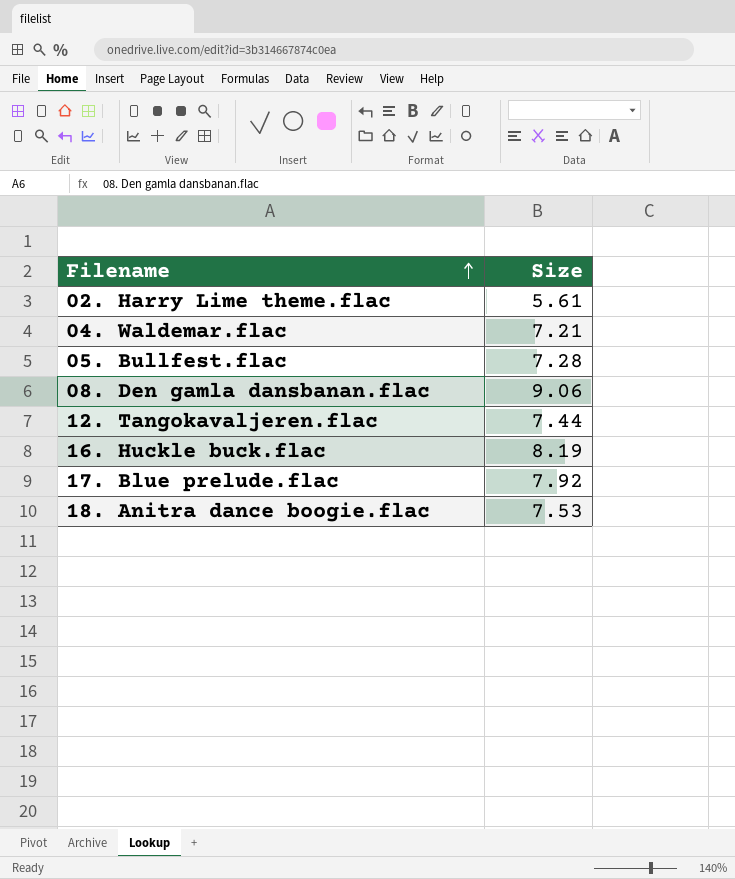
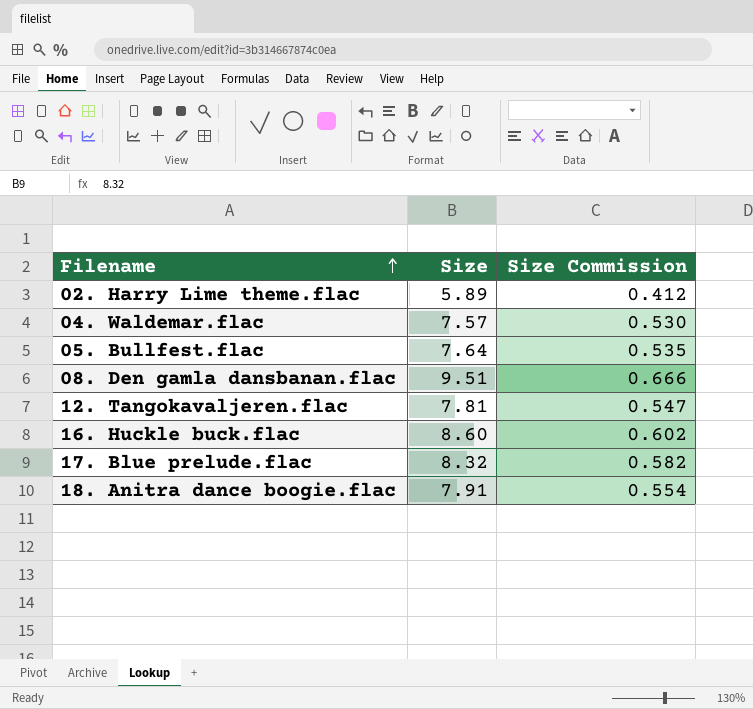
column Size Commission | formula: none -> [Size] * 0.07
02. Harry Lime theme.flac | Size: 5.61 -> 5.89
04. Waldemar.flac | Size: 7.21 -> 7.57
05. Bullfest.flac | Size: 7.28 -> 7.64
08. Den gamla dansbanan.flac | Size: 9.06 -> 9.51
12. Tangokavaljeren.flac | Size: 7.44 -> 7.81
16. Huckle buck.flac | Size: 8.19 -> 8.60
17. Blue prelude.flac | Size: 7.92 -> 8.32
18. Anitra dance boogie.flac | Size: 7.53 -> 7.91

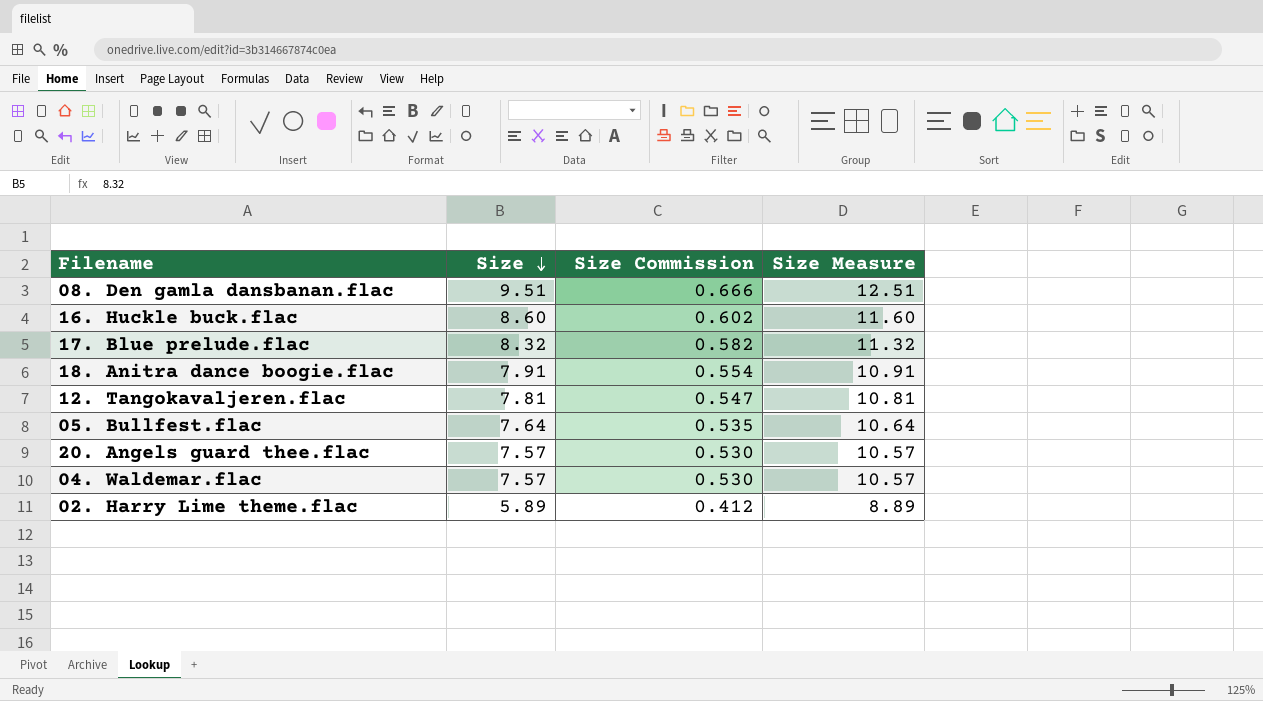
row order: Filename ascending -> Size descending
column Size Measure | formula: none -> [Size] + 3
row 20. Angels guard thee.flac: none -> 7.57 | 0.530 | 10.57

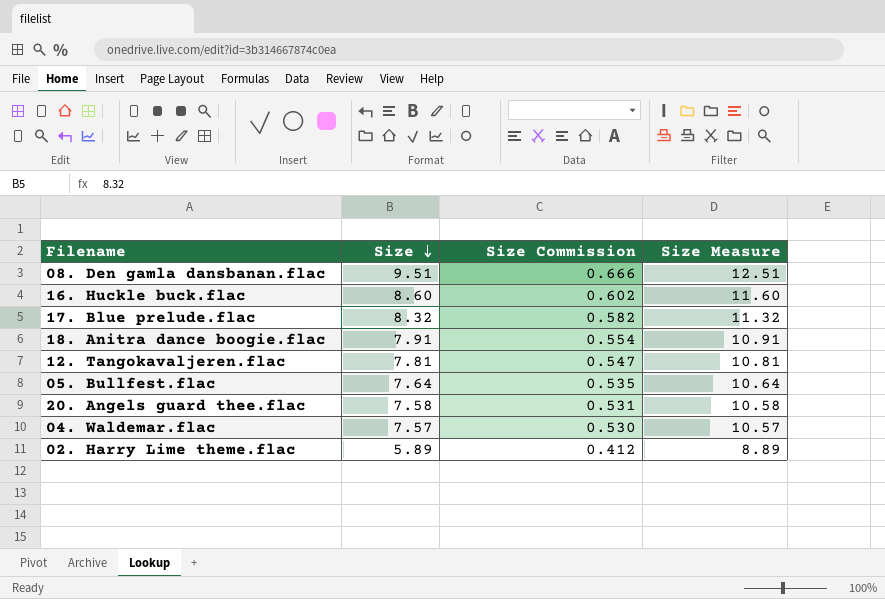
20. Angels guard thee.flac | Size: 7.57 -> 7.58
20. Angels guard thee.flac | Size Commission: 0.530 -> 0.531
20. Angels guard thee.flac | Size Measure: 10.57 -> 10.58

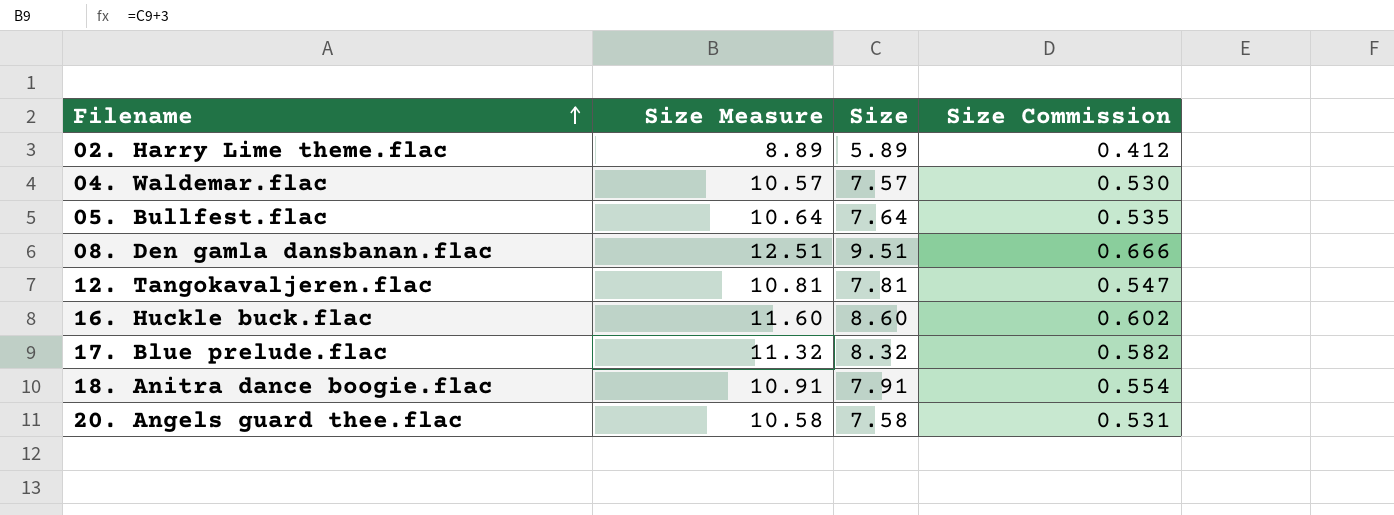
row order: Size descending -> Filename ascending
column Size Measure | position: 4 -> 2

